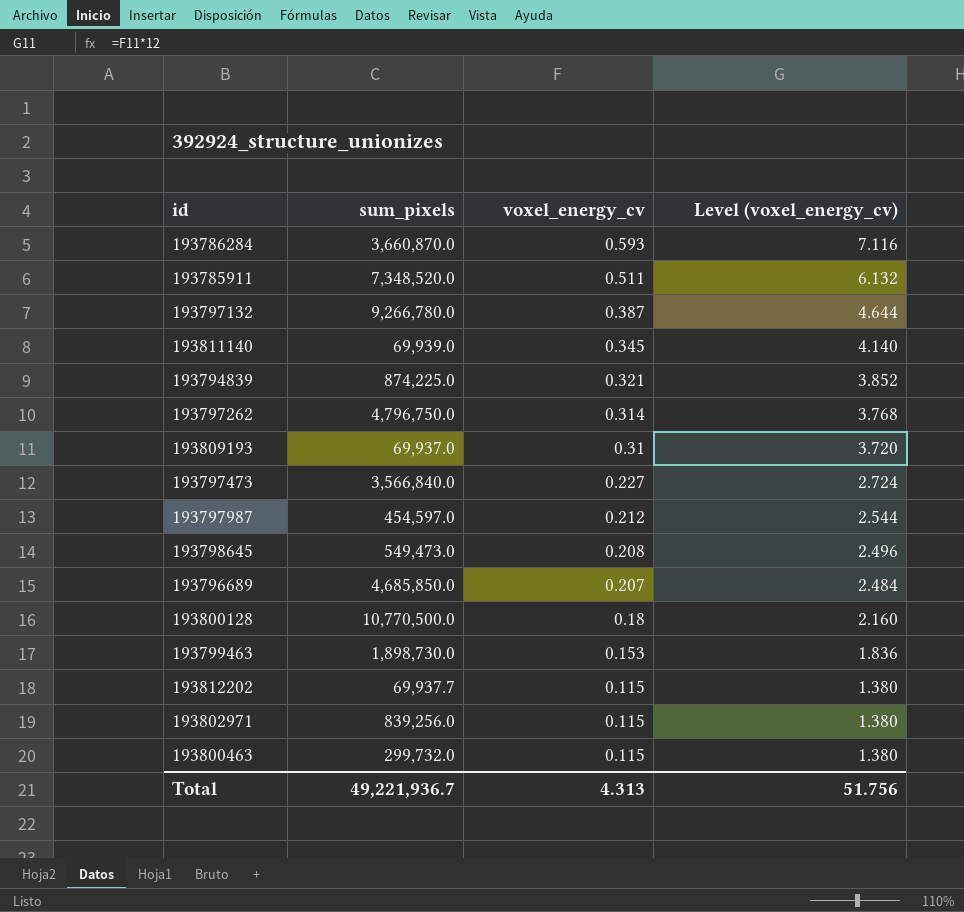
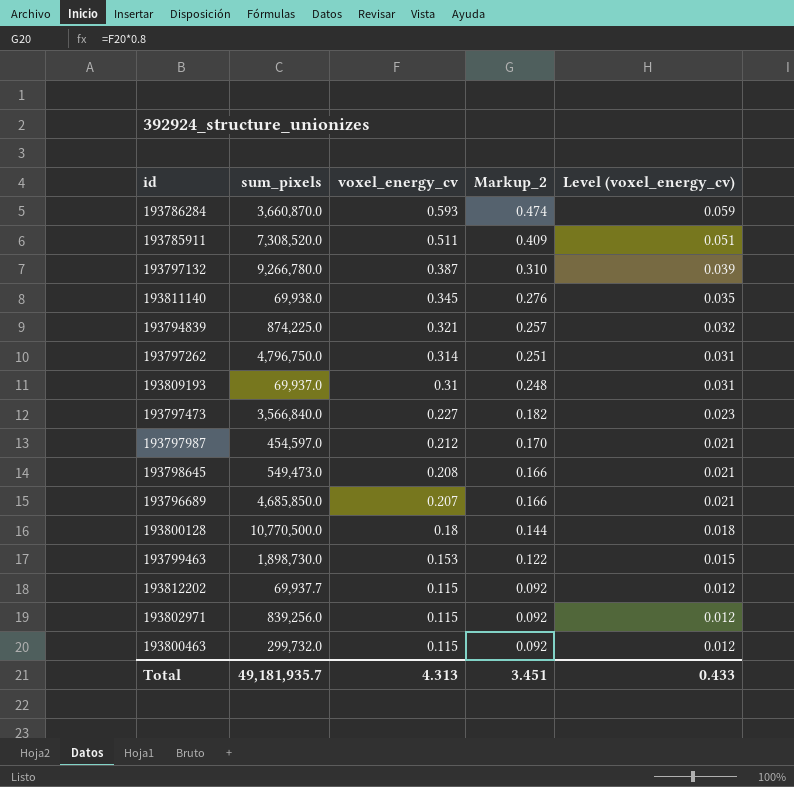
column Markup_2 | formula: none -> [voxel_energy_cv] * 0.8
column Level (voxel_energy_cv) | formula: [voxel_energy_cv] * 12 -> [voxel_energy_cv] * 0.1
193785911 | sum_pixels: 7,348,520.0 -> 7,308,520.0
193811140 | sum_pixels: 69,939.0 -> 69,938.0
Total | sum_pixels: 49,221,936.7 -> 49,181,935.7
Total | Level (voxel_energy_cv): 51.756 -> 0.433

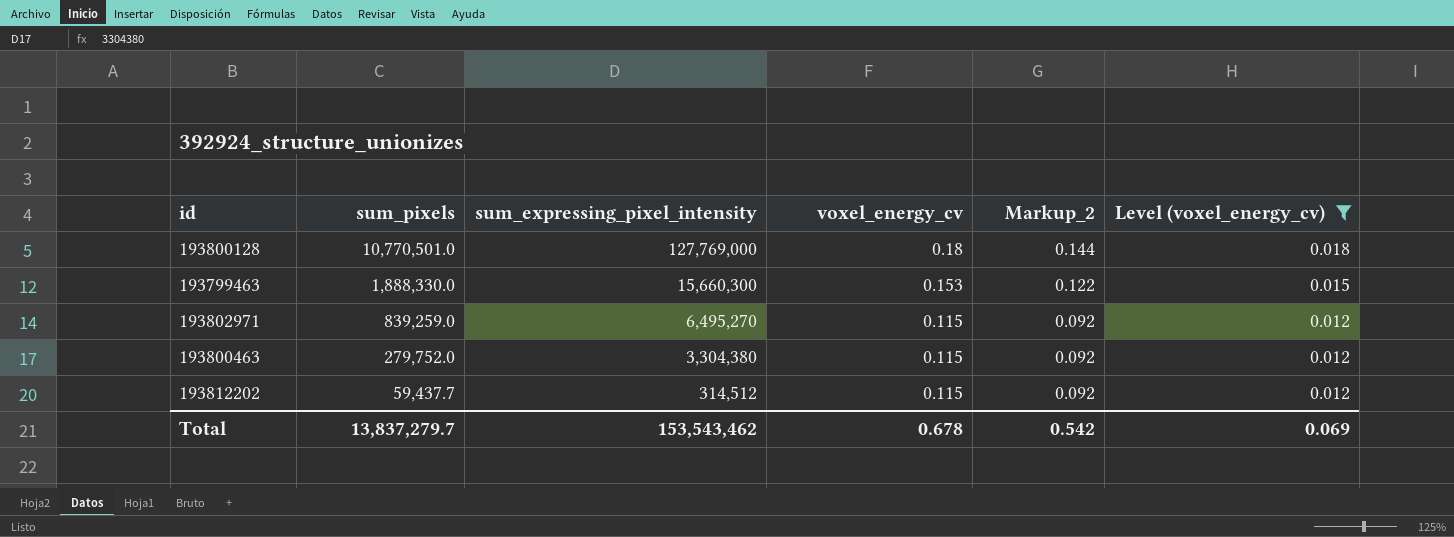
filter: none -> Level (voxel_energy_cv) <= 0.018
row order: voxel_energy_cv descending -> sum_pixels descending
column sum_expressing_pixel_intensity | position: none -> 3
193800128 | sum_pixels: 10,770,500.0 -> 10,770,501.0
193799463 | sum_pixels: 1,898,730.0 -> 1,888,330.0
193802971 | sum_pixels: 839,256.0 -> 839,259.0
193800463 | sum_pixels: 299,732.0 -> 279,752.0
193812202 | sum_pixels: 69,937.7 -> 59,437.7
Total | sum_pixels: 49,181,935.7 -> 13,837,279.7
Total | voxel_energy_cv: 4.313 -> 0.678
Total | Markup_2: 3.451 -> 0.542
Total | Level (voxel_energy_cv): 0.433 -> 0.069

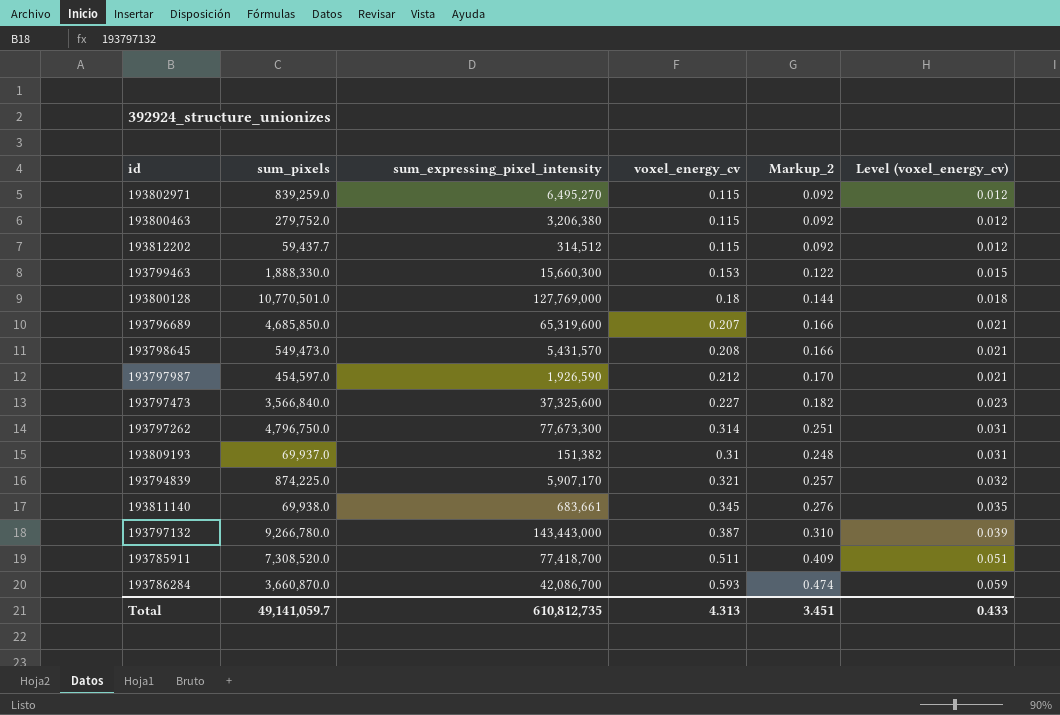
filter: Level (voxel_energy_cv) <= 0.018 -> none
row order: sum_pixels descending -> Level (voxel_energy_cv) ascending
193800463 | sum_expressing_pixel_intensity: 3,304,380 -> 3,206,380
Total | sum_pixels: 13,837,279.7 -> 49,141,059.7
Total | sum_expressing_pixel_intensity: 153,543,462 -> 610,812,735
Total | voxel_energy_cv: 0.678 -> 4.313
Total | Markup_2: 0.542 -> 3.451
Total | Level (voxel_energy_cv): 0.069 -> 0.433

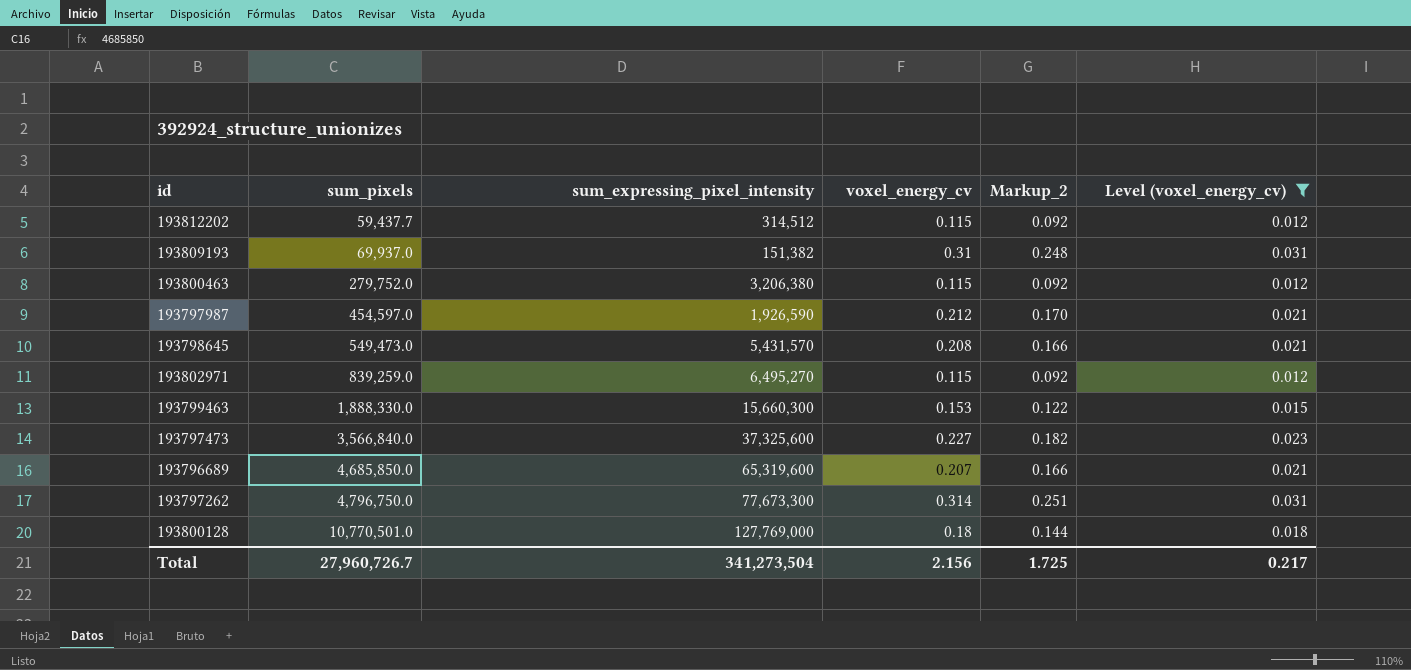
filter: none -> Level (voxel_energy_cv) <= 0.031
row order: Level (voxel_energy_cv) ascending -> sum_pixels ascending
Total | sum_pixels: 49,141,059.7 -> 27,960,726.7
Total | sum_expressing_pixel_intensity: 610,812,735 -> 341,273,504
Total | voxel_energy_cv: 4.313 -> 2.156
Total | Markup_2: 3.451 -> 1.725
Total | Level (voxel_energy_cv): 0.433 -> 0.217

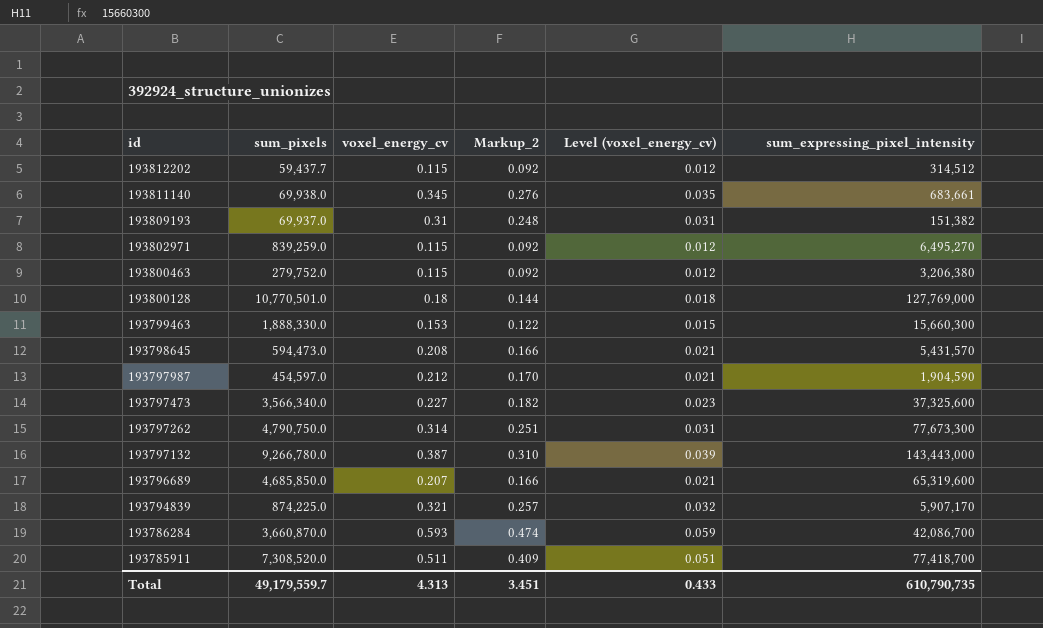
filter: Level (voxel_energy_cv) <= 0.031 -> none
row order: sum_pixels ascending -> id descending
column sum_expressing_pixel_intensity | position: 3 -> 6
193798645 | sum_pixels: 549,473.0 -> 594,473.0
193797987 | sum_expressing_pixel_intensity: 1,926,590 -> 1,904,590
193797473 | sum_pixels: 3,566,840.0 -> 3,566,340.0
193797262 | sum_pixels: 4,796,750.0 -> 4,790,750.0
Total | sum_pixels: 27,960,726.7 -> 49,179,559.7
Total | voxel_energy_cv: 2.156 -> 4.313
Total | Markup_2: 1.725 -> 3.451
Total | Level (voxel_energy_cv): 0.217 -> 0.433
Total | sum_expressing_pixel_intensity: 341,273,504 -> 610,790,735

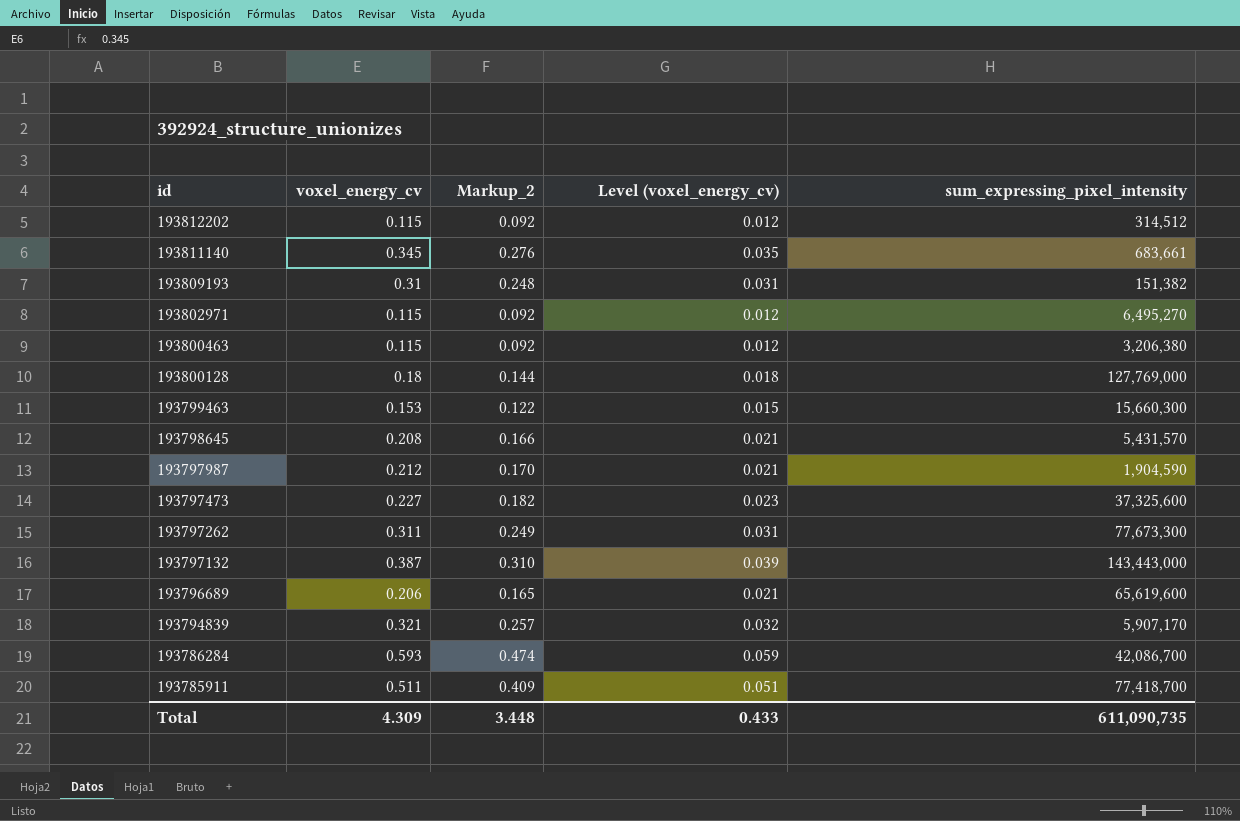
column sum_pixels | position: 2 -> none
193797262 | voxel_energy_cv: 0.314 -> 0.311
193797262 | Markup_2: 0.251 -> 0.249
193796689 | voxel_energy_cv: 0.207 -> 0.206
193796689 | Markup_2: 0.166 -> 0.165
193796689 | sum_expressing_pixel_intensity: 65,319,600 -> 65,619,600
Total | voxel_energy_cv: 4.313 -> 4.309
Total | Markup_2: 3.451 -> 3.448
Total | sum_expressing_pixel_intensity: 610,790,735 -> 611,090,735

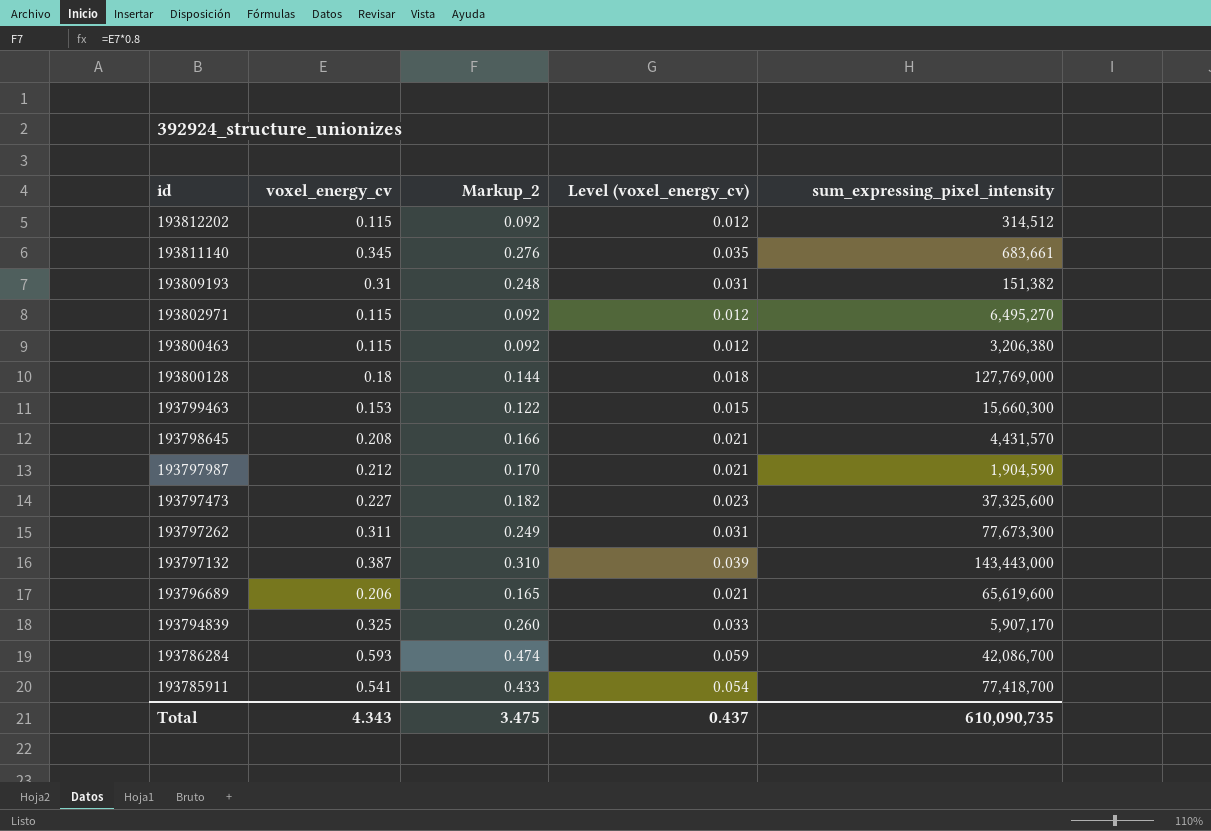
193798645 | sum_expressing_pixel_intensity: 5,431,570 -> 4,431,570
193794839 | voxel_energy_cv: 0.321 -> 0.325
193794839 | Markup_2: 0.257 -> 0.260
193794839 | Level (voxel_energy_cv): 0.032 -> 0.033
193785911 | voxel_energy_cv: 0.511 -> 0.541
193785911 | Markup_2: 0.409 -> 0.433
193785911 | Level (voxel_energy_cv): 0.051 -> 0.054
Total | voxel_energy_cv: 4.309 -> 4.343
Total | Markup_2: 3.448 -> 3.475
Total | Level (voxel_energy_cv): 0.433 -> 0.437
Total | sum_expressing_pixel_intensity: 611,090,735 -> 610,090,735

